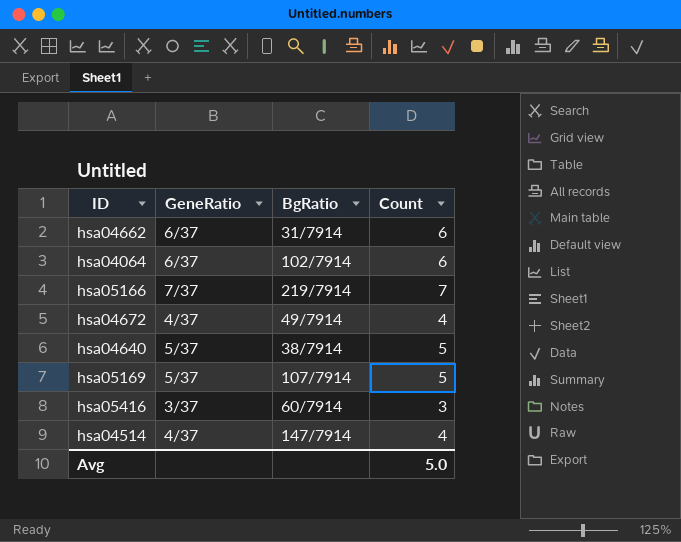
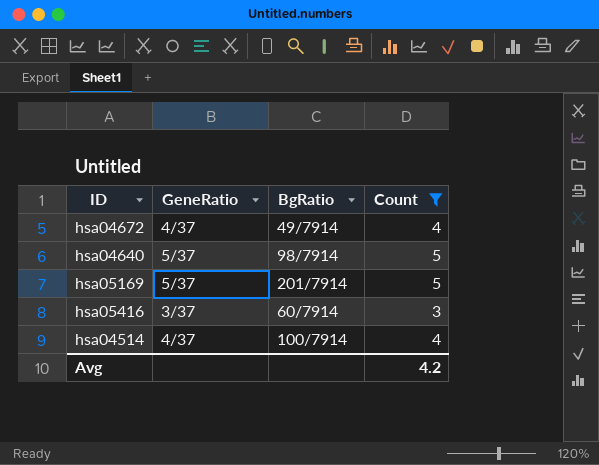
filter: none -> Count <= 5
hsa04640 | BgRatio: 38/7914 -> 98/7914
hsa05169 | BgRatio: 107/7914 -> 201/7914
hsa04514 | BgRatio: 147/7914 -> 100/7914
Avg | Count: 5.0 -> 4.2

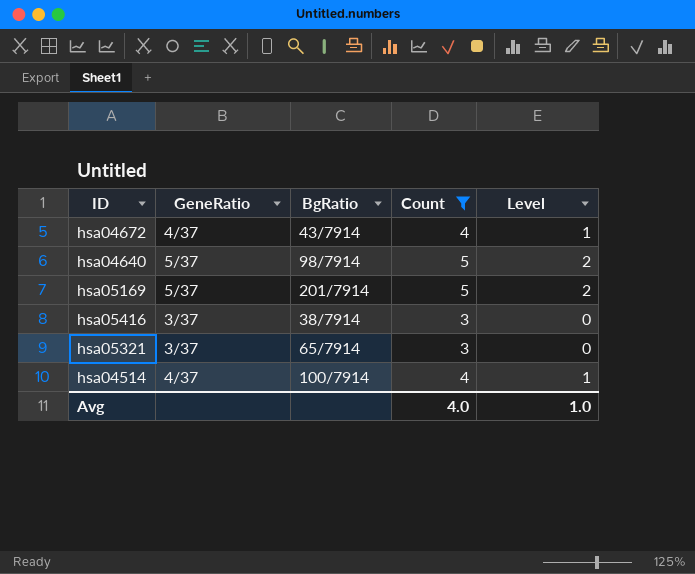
column Level | formula: none -> [Count] - 3
hsa04672 | BgRatio: 49/7914 -> 43/7914
hsa05416 | BgRatio: 60/7914 -> 38/7914
row hsa05321: none -> 3/37 | 65/7914 | 3 | 0
Avg | Count: 4.2 -> 4.0

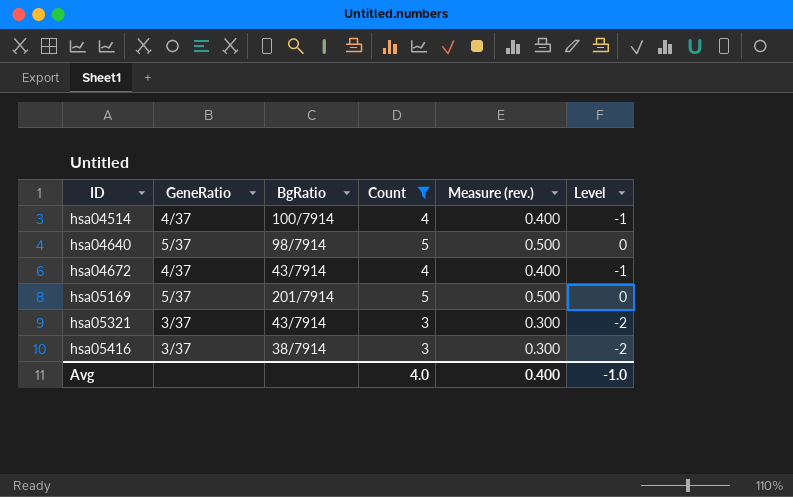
row order: none -> ID ascending
column Measure (rev.) | formula: none -> [Count] * 0.1
column Level | formula: [Count] - 3 -> [Count] - 5
hsa05321 | BgRatio: 65/7914 -> 43/7914
Avg | Level: 1.0 -> -1.0

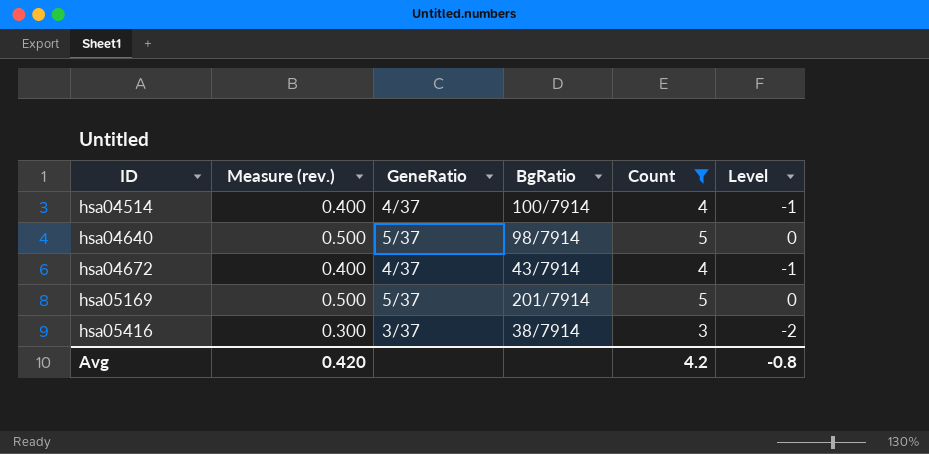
column Measure (rev.) | position: 5 -> 2
row hsa05321: 3/37 | 43/7914 | 3 | 0.300 | -2 -> none
Avg | Measure (rev.): 0.400 -> 0.420
Avg | Count: 4.0 -> 4.2
Avg | Level: -1.0 -> -0.8

